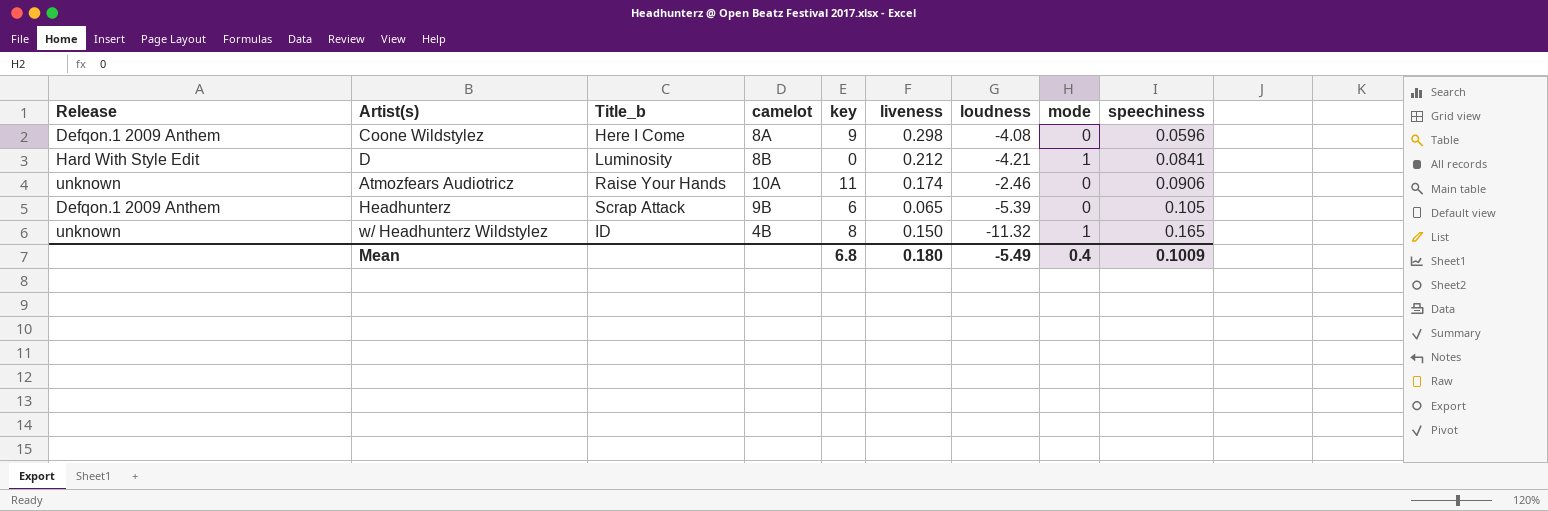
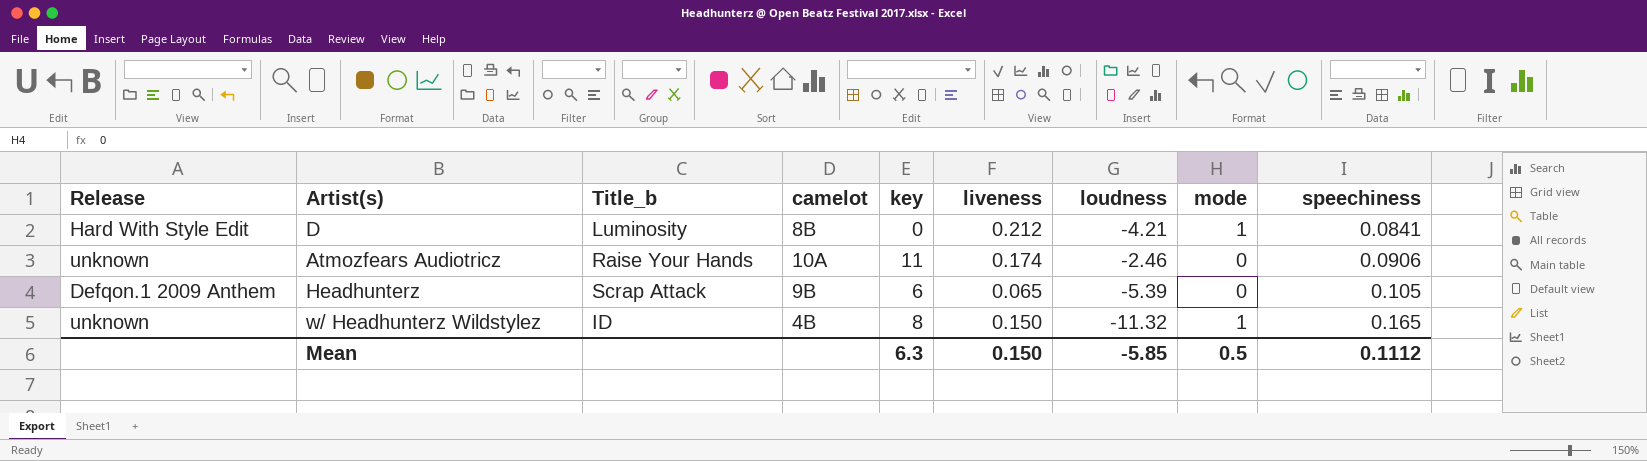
row Coone Wildstylez: Defqon.1 2009 Anthem | Here I Come | 8A | 9 | 0.298 | -4.08 | 0 | 0.0596 -> none
Mean | key: 6.8 -> 6.3
Mean | liveness: 0.180 -> 0.150
Mean | loudness: -5.49 -> -5.85
Mean | mode: 0.4 -> 0.5
Mean | speechiness: 0.1009 -> 0.1112

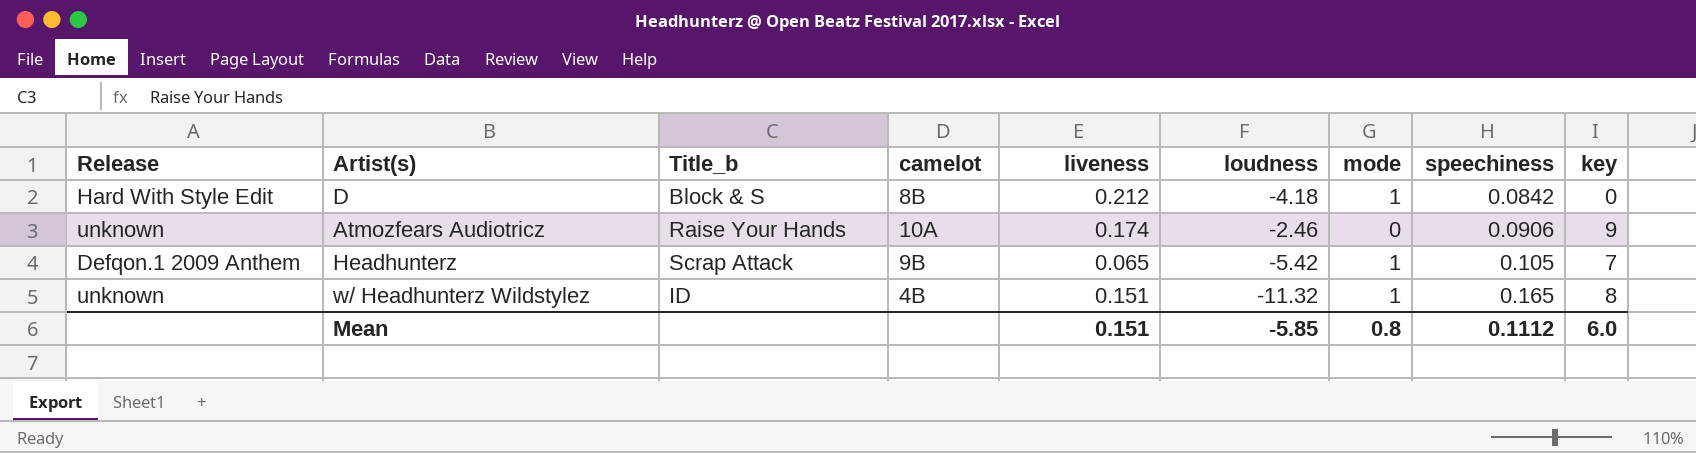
column key | position: 5 -> 9
D | Title_b: Luminosity -> Block & S
D | loudness: -4.21 -> -4.18
D | speechiness: 0.0841 -> 0.0842
Atmozfears Audiotricz | key: 11 -> 9
Headhunterz | loudness: -5.39 -> -5.42
Headhunterz | mode: 0 -> 1
Headhunterz | key: 6 -> 7
w/ Headhunterz Wildstylez | liveness: 0.150 -> 0.151
Mean | liveness: 0.150 -> 0.151
Mean | mode: 0.5 -> 0.8
Mean | key: 6.3 -> 6.0

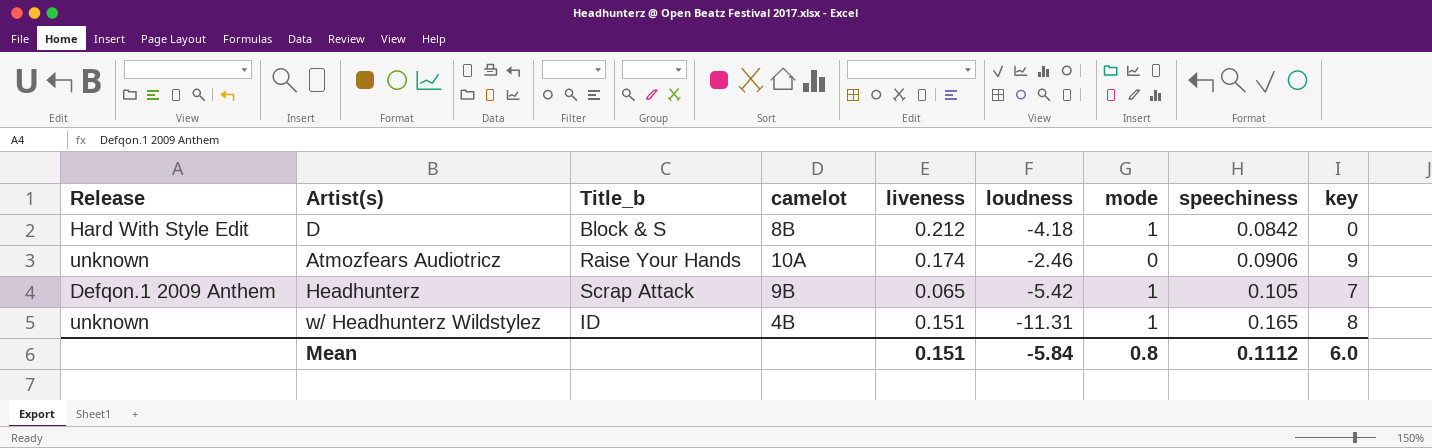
w/ Headhunterz Wildstylez | loudness: -11.32 -> -11.31
Mean | loudness: -5.85 -> -5.84

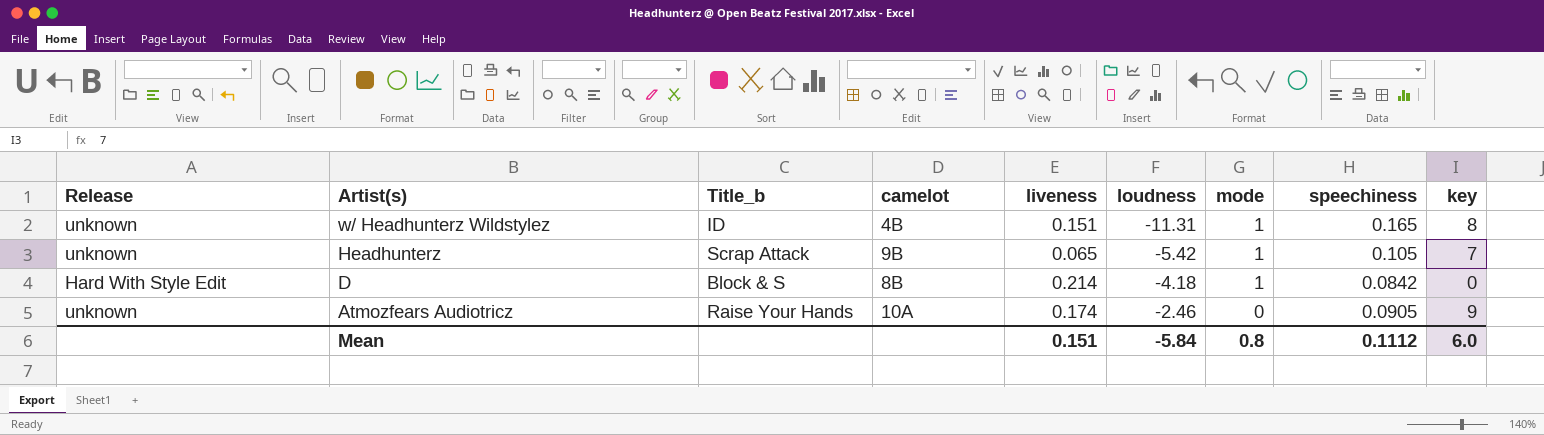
row order: speechiness ascending -> Artist(s) descending
Headhunterz | Release: Defqon.1 2009 Anthem -> unknown
D | liveness: 0.212 -> 0.214
Atmozfears Audiotricz | speechiness: 0.0906 -> 0.0905

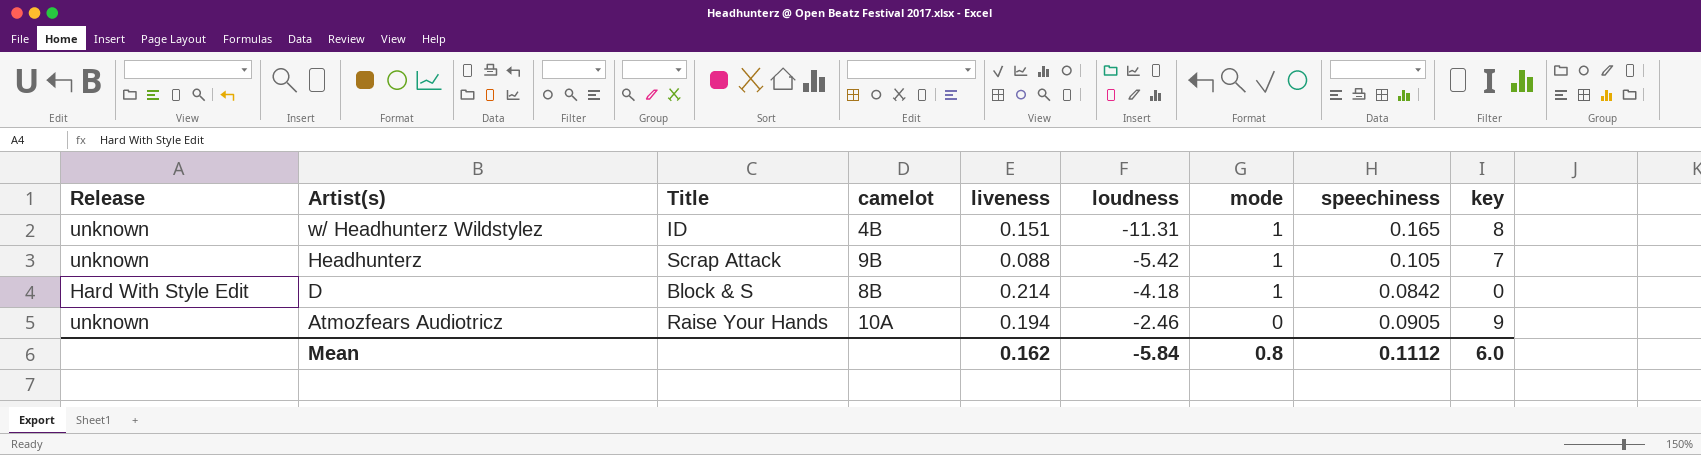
column name: Title_b -> Title
Headhunterz | liveness: 0.065 -> 0.088
Atmozfears Audiotricz | liveness: 0.174 -> 0.194
Mean | liveness: 0.151 -> 0.162

